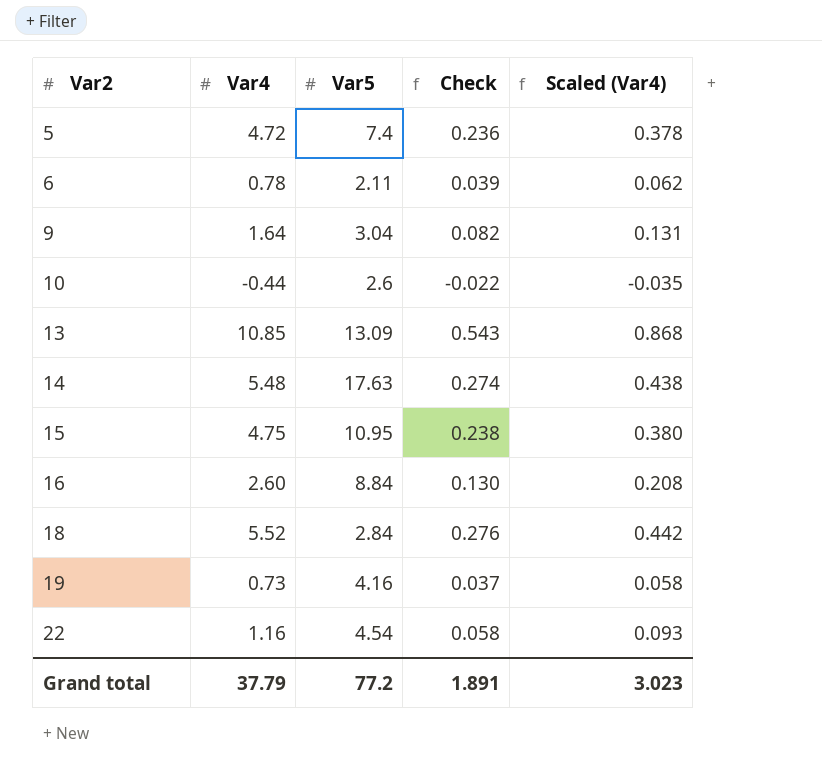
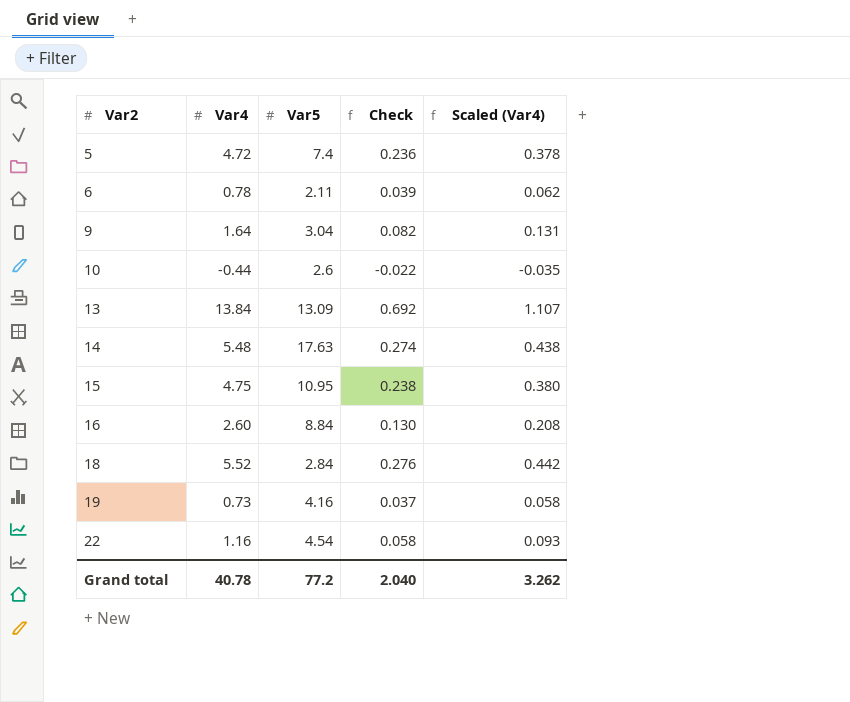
13 | Var4: 10.85 -> 13.84
13 | Check: 0.543 -> 0.692
13 | Scaled (Var4): 0.868 -> 1.107
Grand total | Var4: 37.79 -> 40.78
Grand total | Check: 1.891 -> 2.040
Grand total | Scaled (Var4): 3.023 -> 3.262

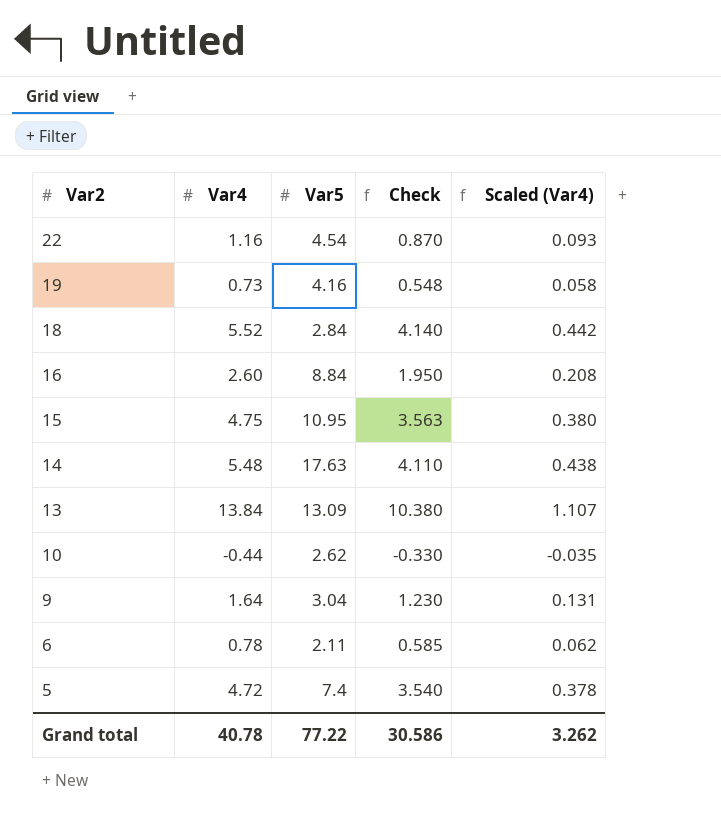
row order: Var2 ascending -> Var2 descending
column Check | formula: [Var4] * 0.05 -> [Var4] * 0.75
10 | Var5: 2.6 -> 2.62
Grand total | Var5: 77.2 -> 77.22
Grand total | Check: 2.040 -> 30.586

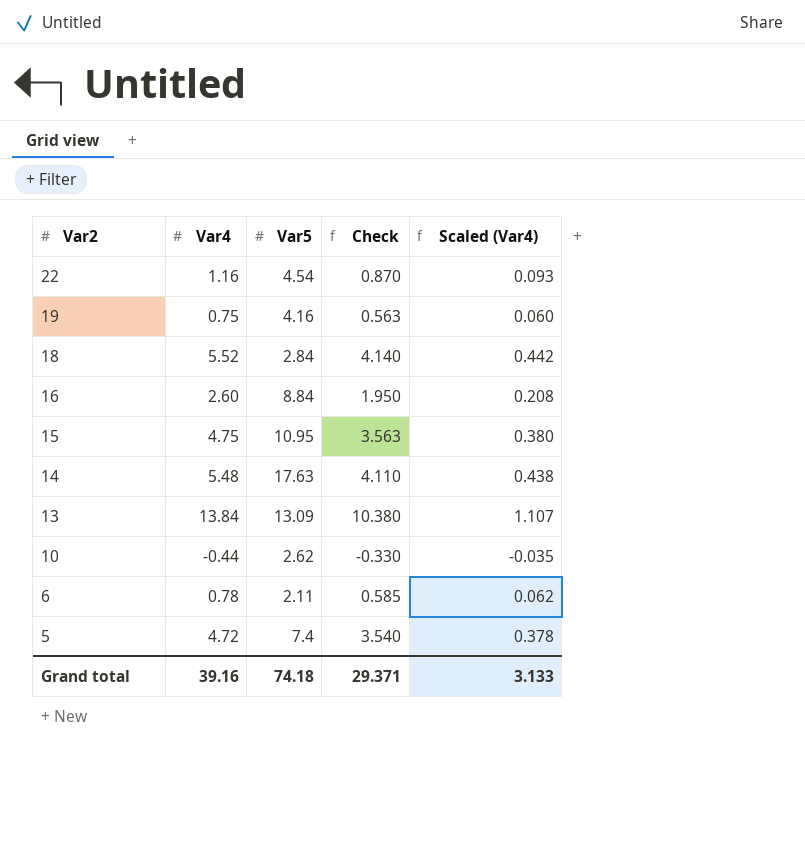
row 9: 1.64 | 3.04 | 1.230 | 0.131 -> none
19 | Var4: 0.73 -> 0.75
19 | Check: 0.548 -> 0.563
19 | Scaled (Var4): 0.058 -> 0.060
Grand total | Var4: 40.78 -> 39.16
Grand total | Var5: 77.22 -> 74.18
Grand total | Check: 30.586 -> 29.371
Grand total | Scaled (Var4): 3.262 -> 3.133

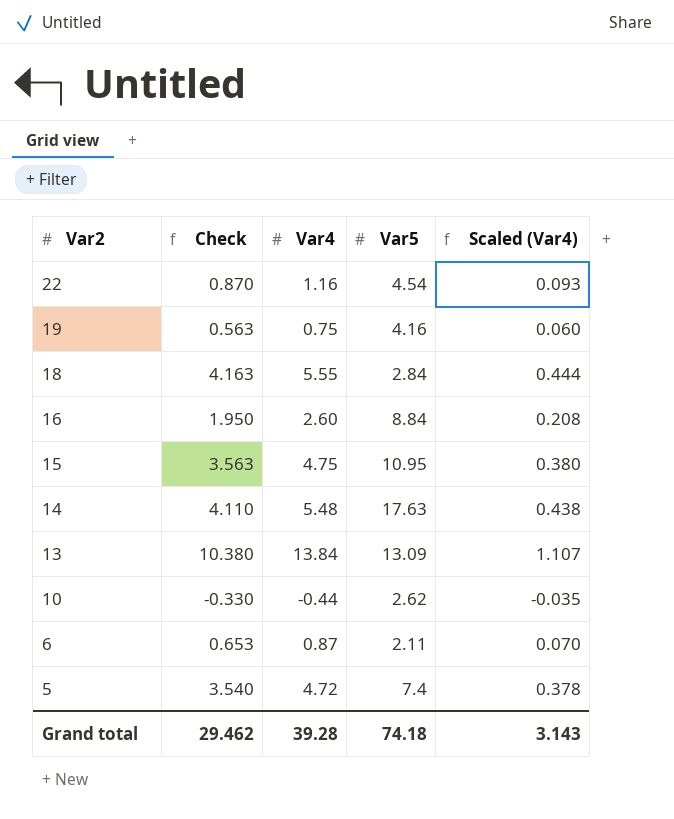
column Check | position: 4 -> 2
18 | Check: 4.140 -> 4.163
18 | Var4: 5.52 -> 5.55
18 | Scaled (Var4): 0.442 -> 0.444
6 | Check: 0.585 -> 0.653
6 | Var4: 0.78 -> 0.87
6 | Scaled (Var4): 0.062 -> 0.070
Grand total | Check: 29.371 -> 29.462
Grand total | Var4: 39.16 -> 39.28
Grand total | Scaled (Var4): 3.133 -> 3.143

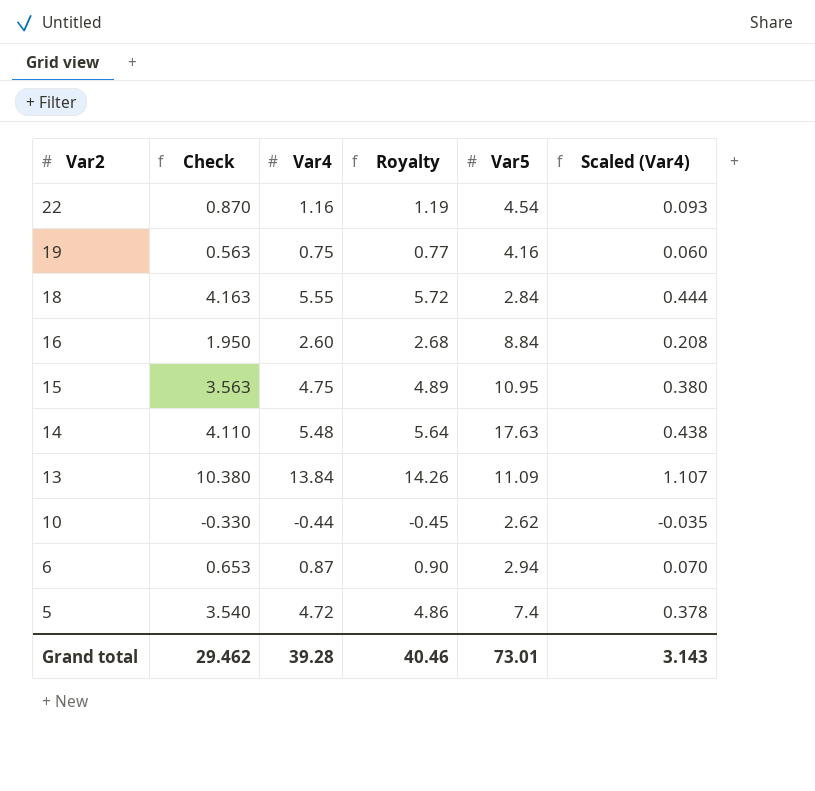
column Royalty | formula: none -> [Var4] * 1.03
13 | Var5: 13.09 -> 11.09
6 | Var5: 2.11 -> 2.94
Grand total | Var5: 74.18 -> 73.01

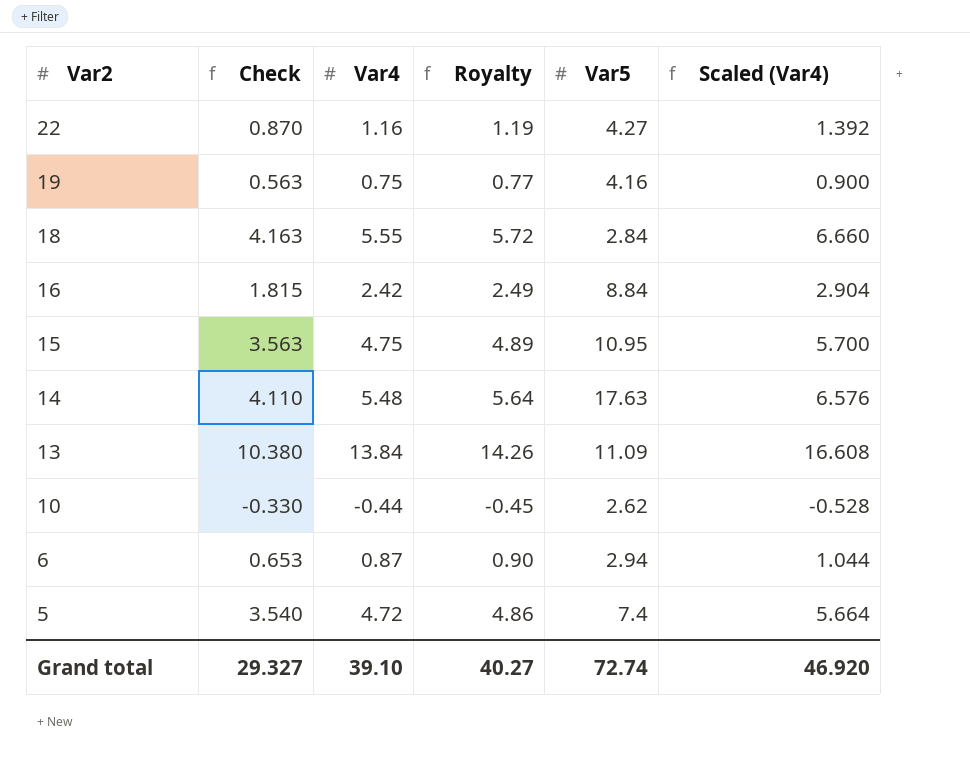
column Scaled (Var4) | formula: [Var4] * 0.08 -> [Var4] * 1.2
22 | Var5: 4.54 -> 4.27
16 | Check: 1.950 -> 1.815
16 | Var4: 2.60 -> 2.42
16 | Royalty: 2.68 -> 2.49
Grand total | Check: 29.462 -> 29.327
Grand total | Var4: 39.28 -> 39.10
Grand total | Royalty: 40.46 -> 40.27
Grand total | Var5: 73.01 -> 72.74
Grand total | Scaled (Var4): 3.143 -> 46.920

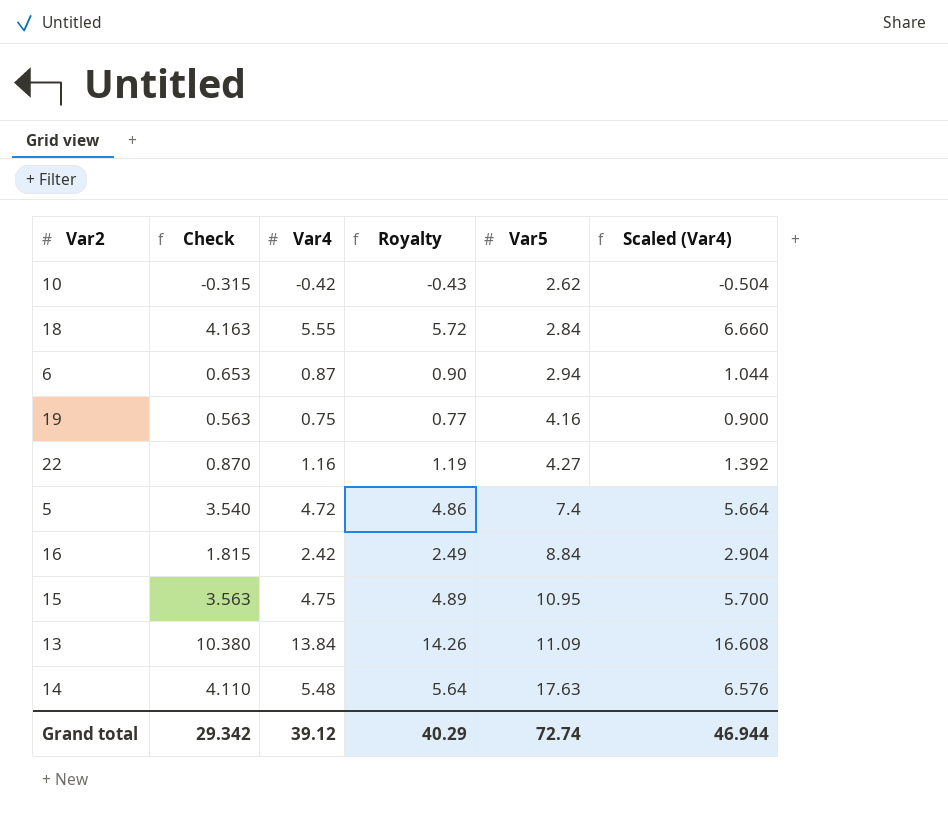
row order: Var2 descending -> Var5 ascending
10 | Check: -0.330 -> -0.315
10 | Var4: -0.44 -> -0.42
10 | Royalty: -0.45 -> -0.43
10 | Scaled (Var4): -0.528 -> -0.504
Grand total | Check: 29.327 -> 29.342
Grand total | Var4: 39.10 -> 39.12
Grand total | Royalty: 40.27 -> 40.29
Grand total | Scaled (Var4): 46.920 -> 46.944

